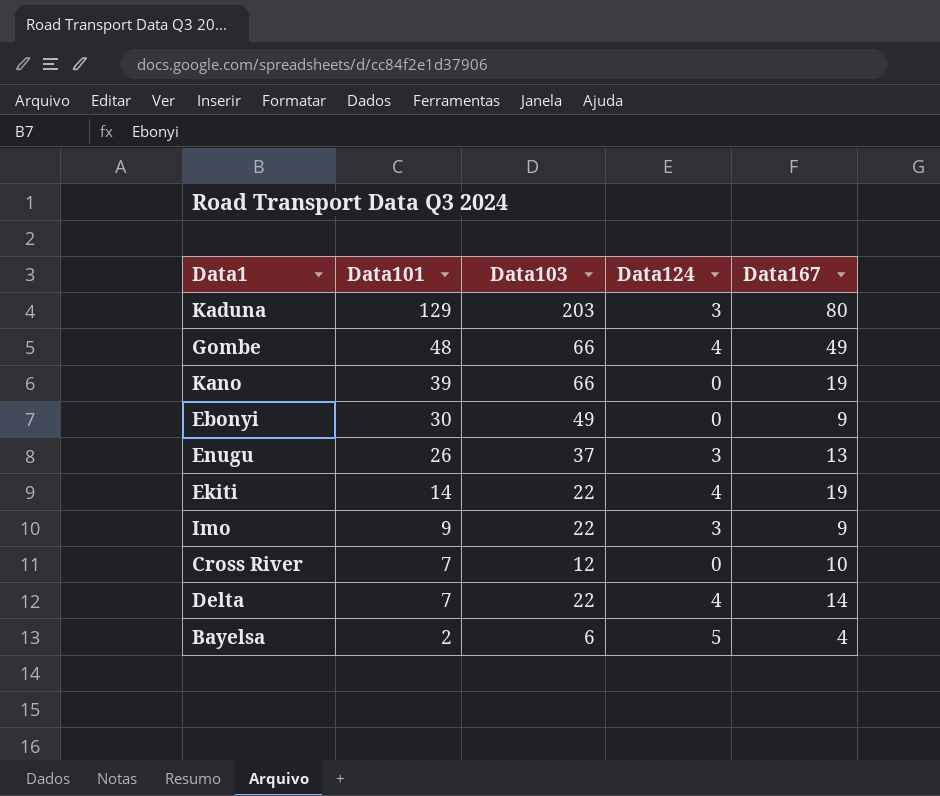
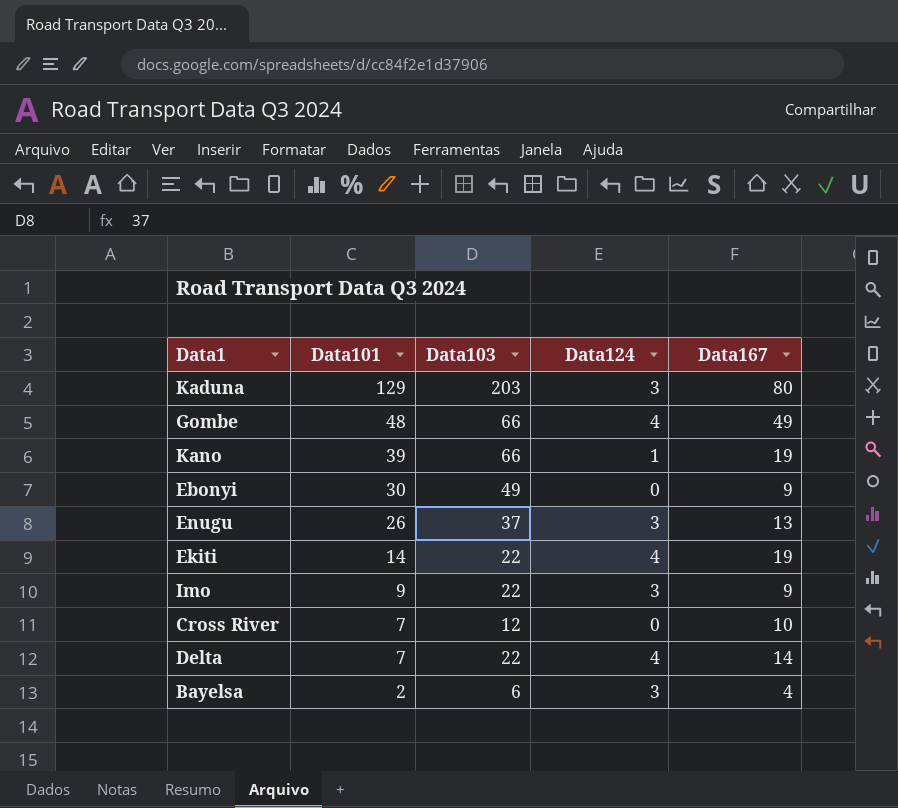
Kano | Data124: 0 -> 1
Bayelsa | Data124: 5 -> 3

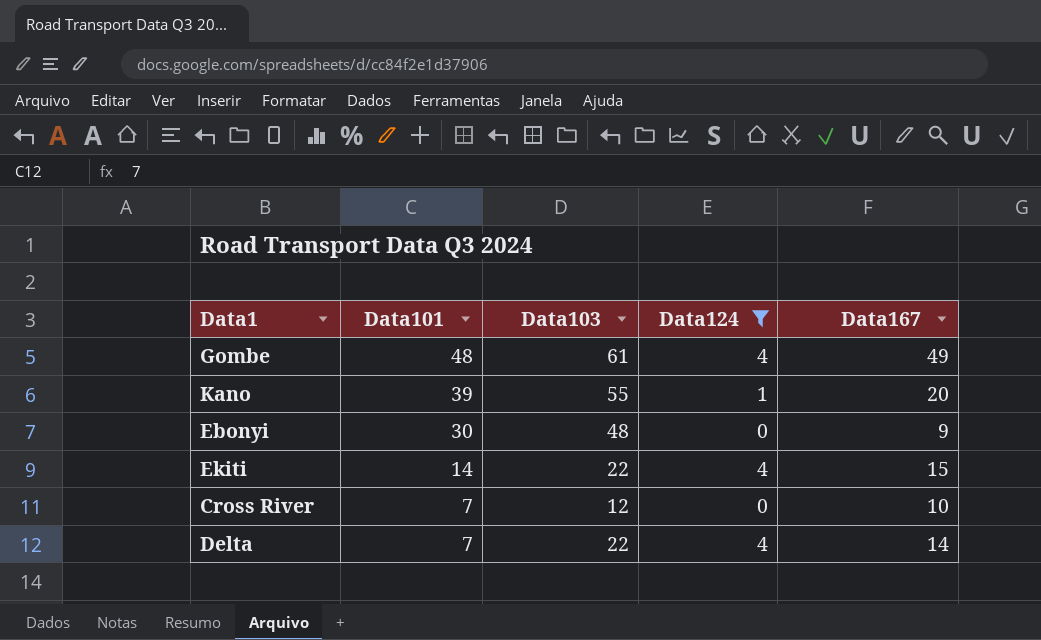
filter: none -> Data124 != 3
Gombe | Data103: 66 -> 61
Kano | Data103: 66 -> 55
Kano | Data167: 19 -> 20
Ebonyi | Data103: 49 -> 48
Ekiti | Data167: 19 -> 15

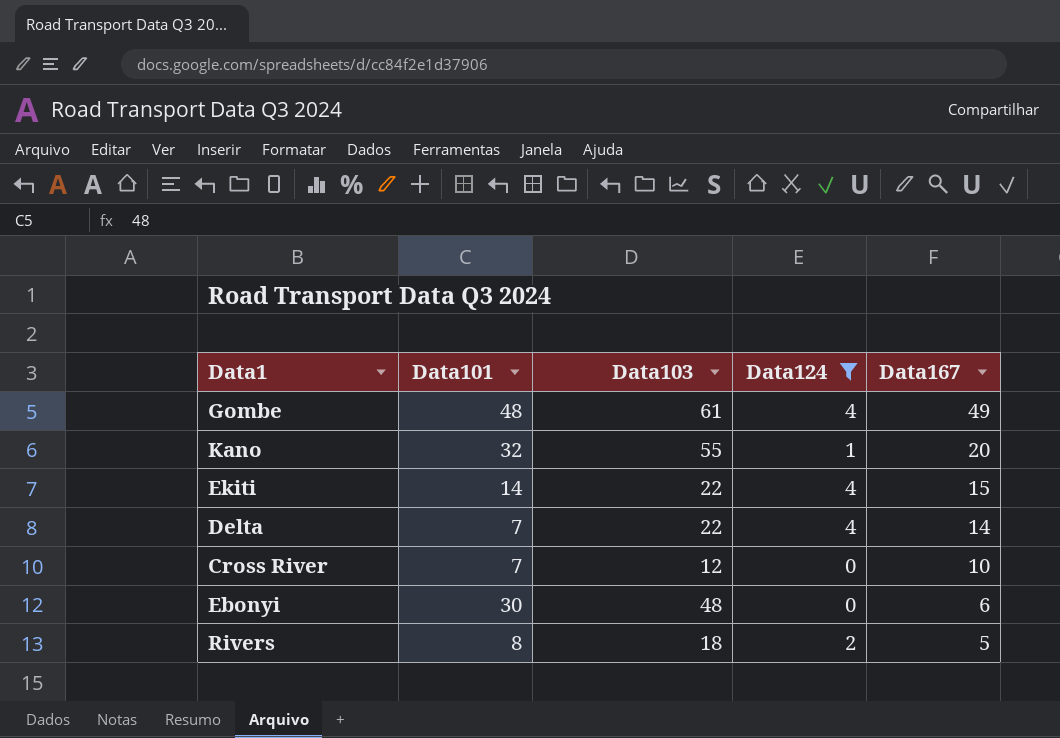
row order: Data101 descending -> Data167 descending
Kano | Data101: 39 -> 32
Ebonyi | Data167: 9 -> 6
row Rivers: none -> 8 | 18 | 2 | 5

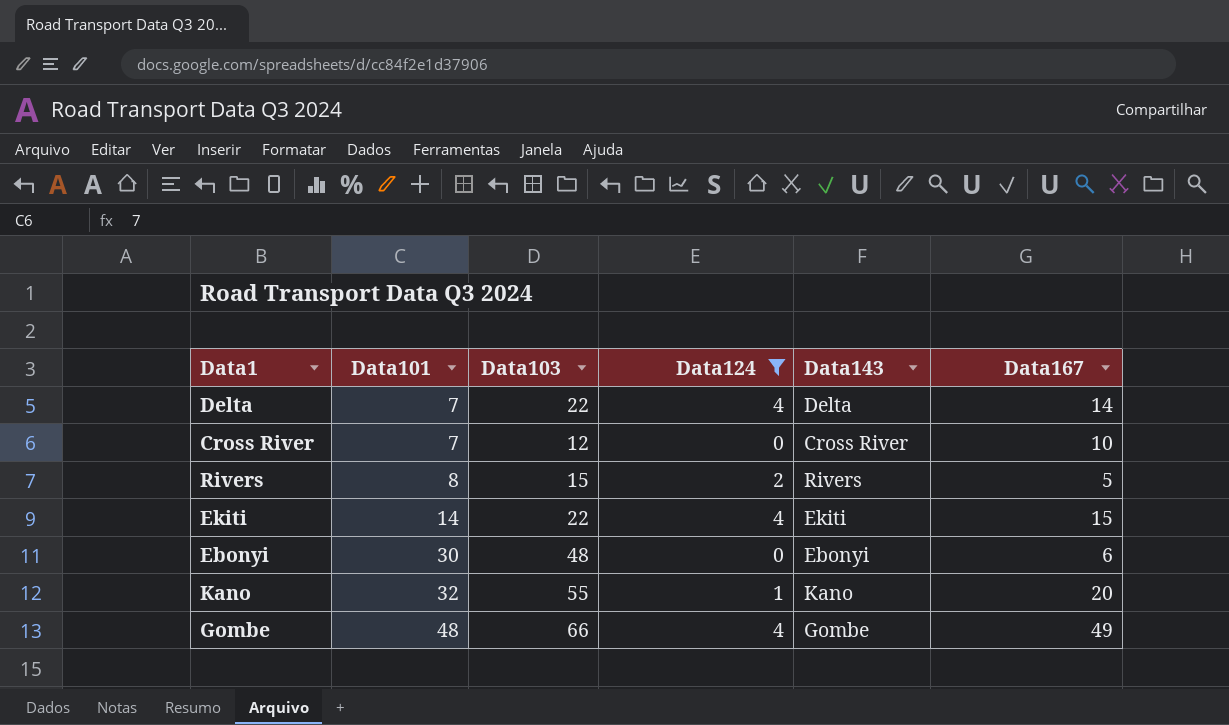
row order: Data167 descending -> Data101 ascending
column Data143 | position: none -> 5
Rivers | Data103: 18 -> 15
Gombe | Data103: 61 -> 66

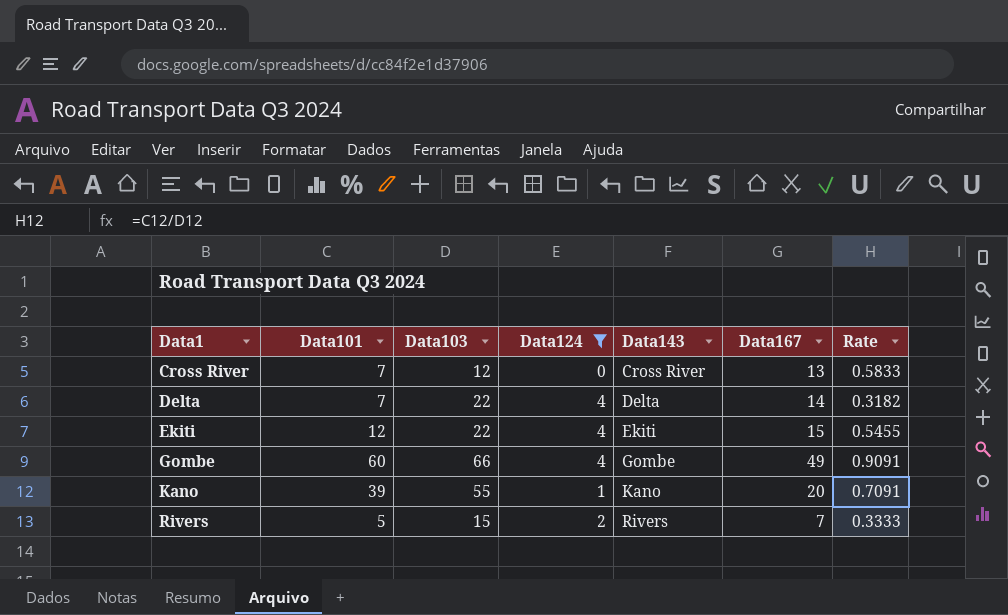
row order: Data101 ascending -> Data1 ascending
column Rate | formula: none -> [Data101] / [Data103]
row Ebonyi: 30 | 48 | 0 | Ebonyi | 6 -> none
Cross River | Data167: 10 -> 13
Ekiti | Data101: 14 -> 12
Gombe | Data101: 48 -> 60
Kano | Data101: 32 -> 39
Rivers | Data101: 8 -> 5
Rivers | Data167: 5 -> 7

